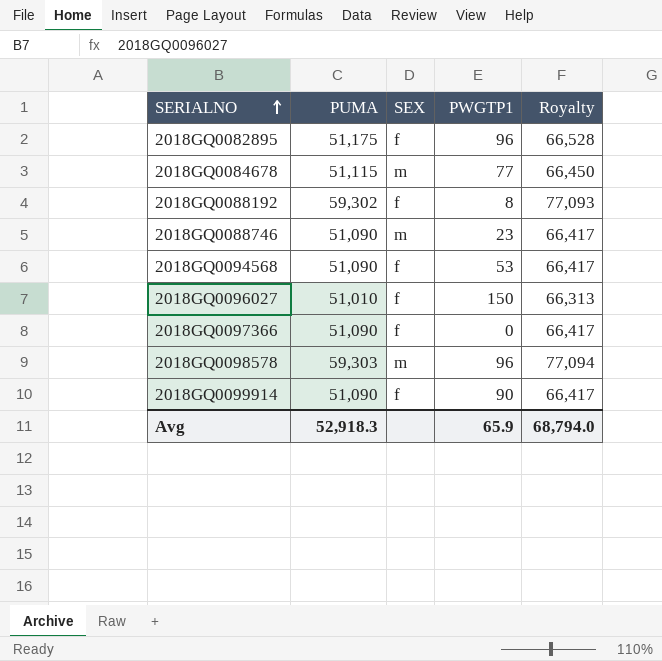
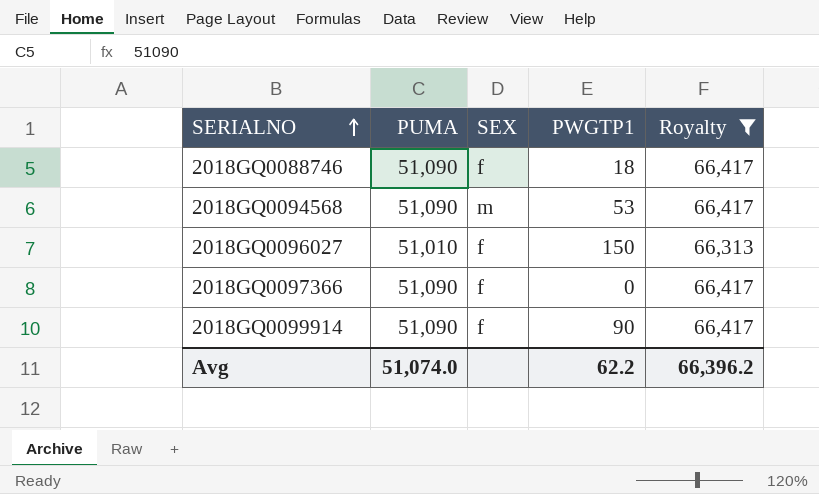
filter: none -> Royalty <= 66,417
2018GQ0088746 | SEX: m -> f
2018GQ0088746 | PWGTP1: 23 -> 18
2018GQ0094568 | SEX: f -> m
Avg | PUMA: 52,918.3 -> 51,074.0
Avg | PWGTP1: 65.9 -> 62.2
Avg | Royalty: 68,794.0 -> 66,396.2

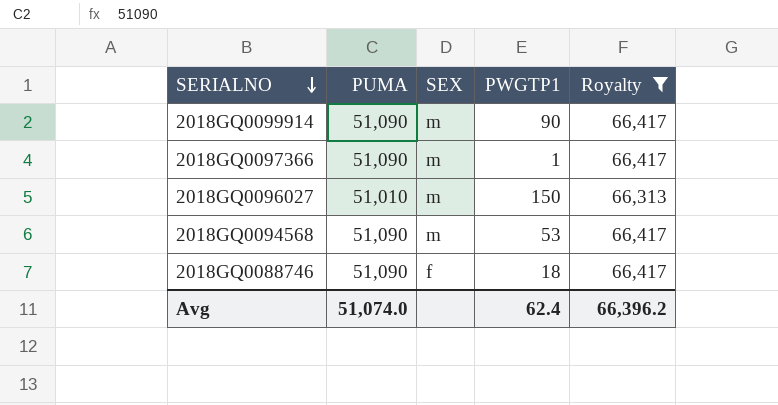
row order: SERIALNO ascending -> SERIALNO descending
2018GQ0099914 | SEX: f -> m
2018GQ0097366 | SEX: f -> m
2018GQ0097366 | PWGTP1: 0 -> 1
2018GQ0096027 | SEX: f -> m
Avg | PWGTP1: 62.2 -> 62.4

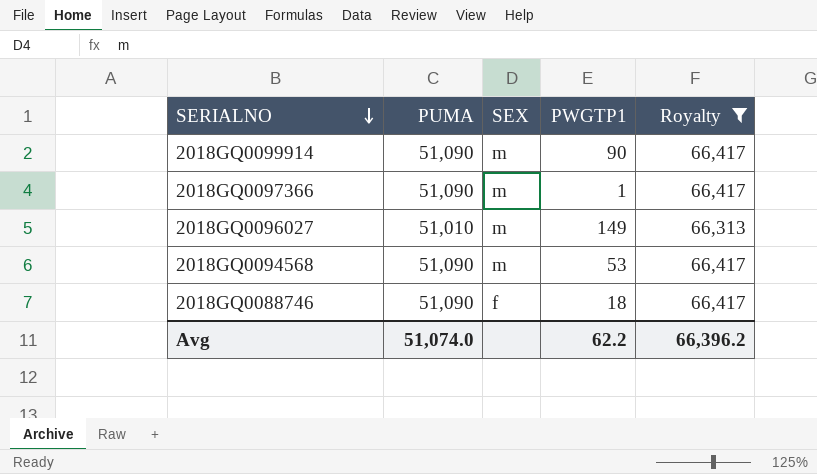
2018GQ0096027 | PWGTP1: 150 -> 149
Avg | PWGTP1: 62.4 -> 62.2

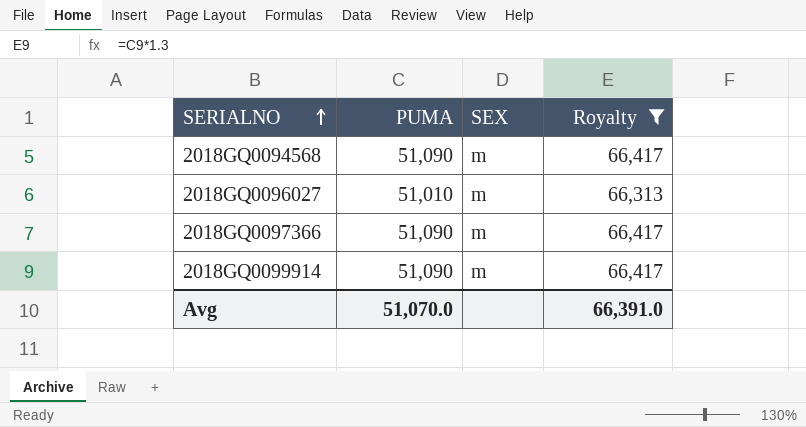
row order: SERIALNO descending -> SERIALNO ascending
column PWGTP1 | position: 4 -> none
row 2018GQ0088746: 51,090 | f | 18 | 66,417 -> none
Avg | PUMA: 51,074.0 -> 51,070.0
Avg | Royalty: 66,396.2 -> 66,391.0

